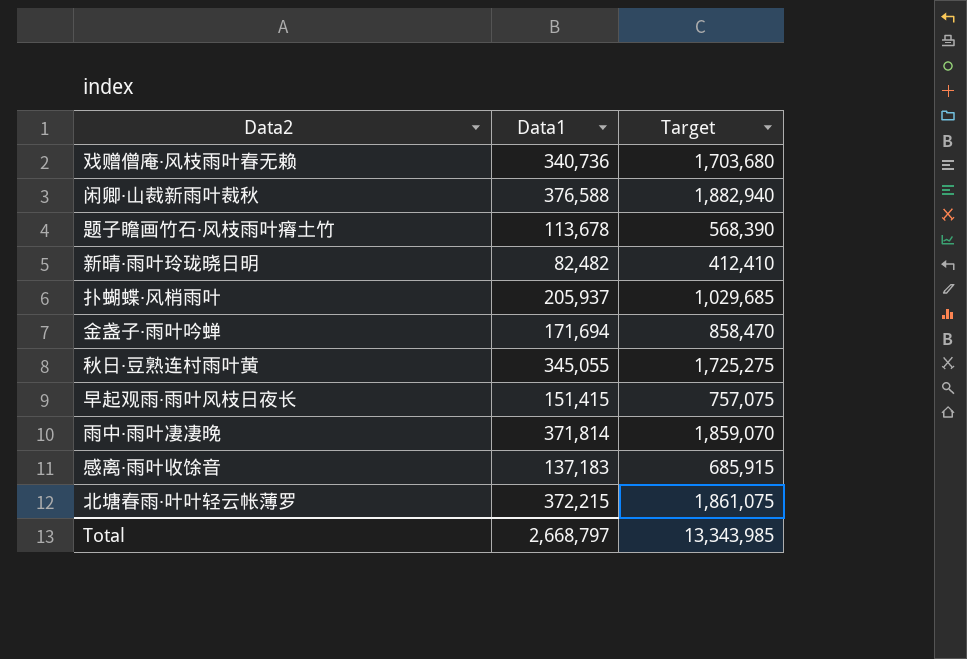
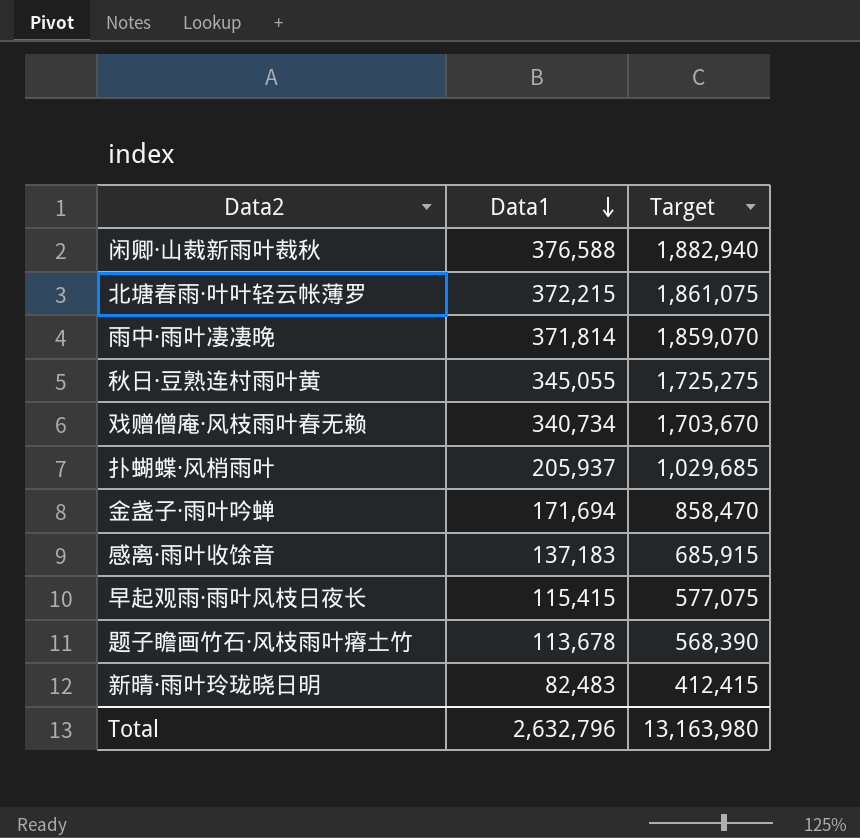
row order: none -> Data1 descending
戏赠僧庵·风枝雨叶春无赖 | Data1: 340,736 -> 340,734
戏赠僧庵·风枝雨叶春无赖 | Target: 1,703,680 -> 1,703,670
早起观雨·雨叶风枝日夜长 | Data1: 151,415 -> 115,415
早起观雨·雨叶风枝日夜长 | Target: 757,075 -> 577,075
新晴·雨叶玲珑晓日明 | Data1: 82,482 -> 82,483
新晴·雨叶玲珑晓日明 | Target: 412,410 -> 412,415
Total | Data1: 2,668,797 -> 2,632,796
Total | Target: 13,343,985 -> 13,163,980

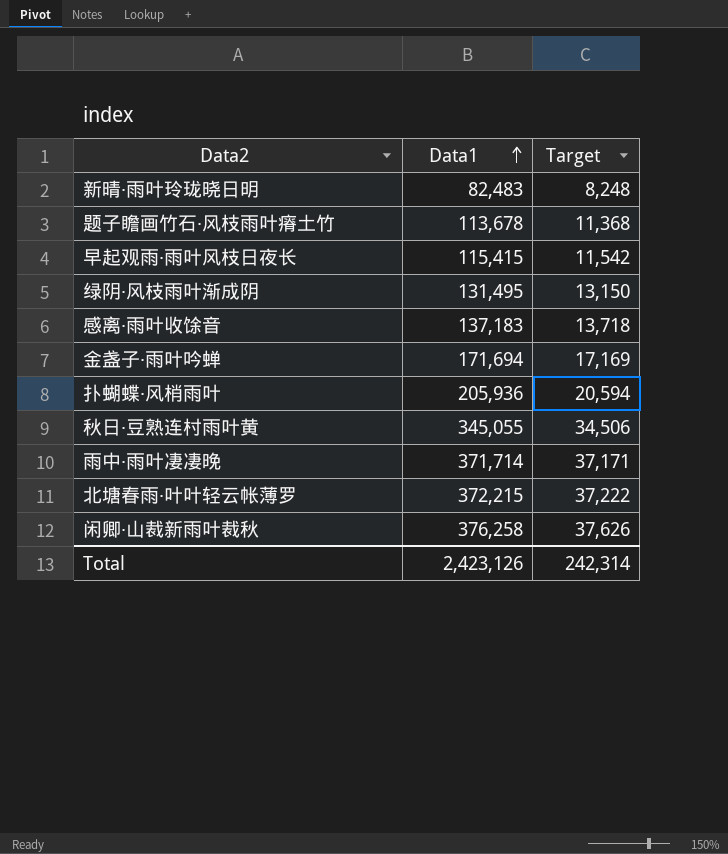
row order: Data1 descending -> Data1 ascending
column Target | formula: [Data1] * 5 -> [Data1] * 0.1
row 戏赠僧庵·风枝雨叶春无赖: 340,734 | 1,703,670 -> none
row 绿阴·风枝雨叶渐成阴: none -> 131,495 | 13,150
扑蝴蝶·风梢雨叶 | Data1: 205,937 -> 205,936
雨中·雨叶凄凄晚 | Data1: 371,814 -> 371,714
闲卿·山裁新雨叶裁秋 | Data1: 376,588 -> 376,258
Total | Data1: 2,632,796 -> 2,423,126
Total | Target: 13,163,980 -> 242,314

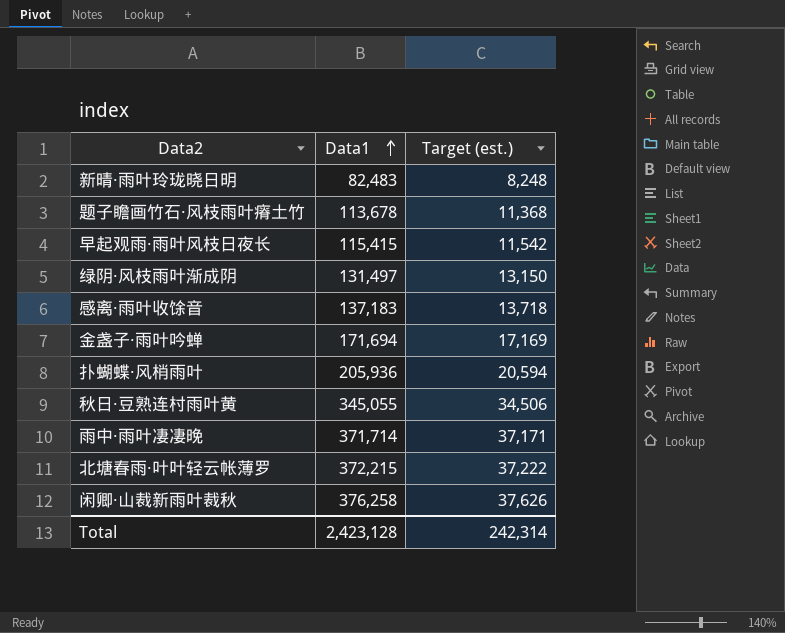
column name: Target -> Target (est.)
绿阴·风枝雨叶渐成阴 | Data1: 131,495 -> 131,497
Total | Data1: 2,423,126 -> 2,423,128

